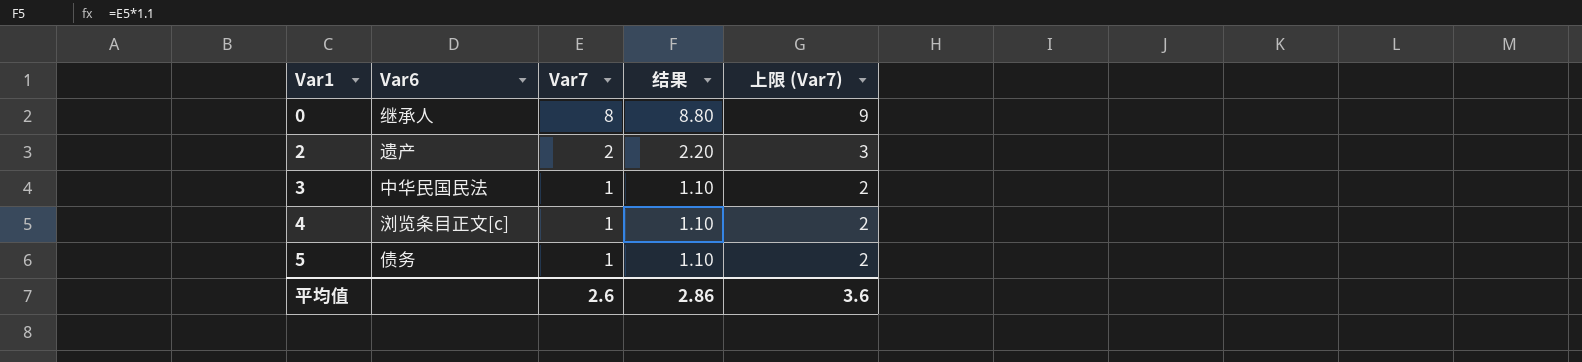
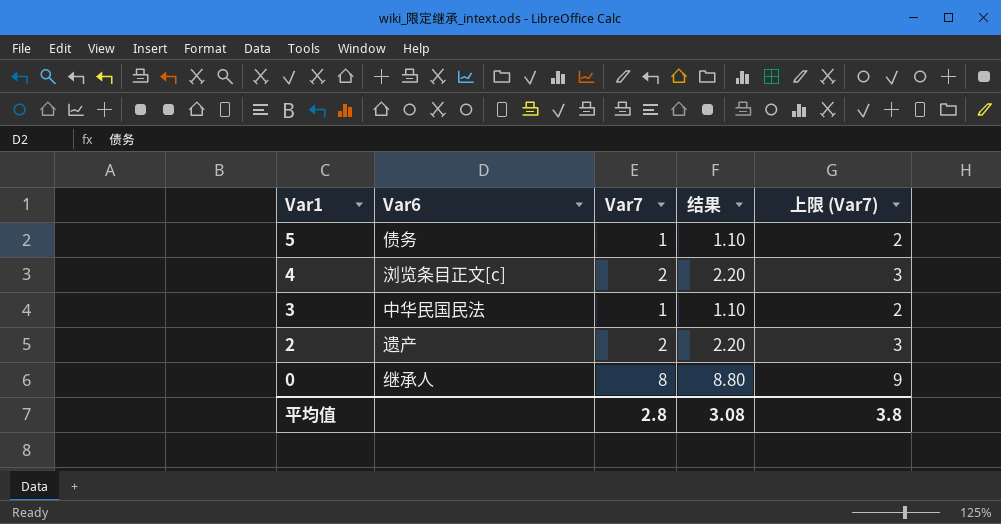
row order: Var1 ascending -> Var1 descending
4 | Var7: 1 -> 2
4 | 结果: 1.10 -> 2.20
4 | 上限 (Var7): 2 -> 3
平均值 | Var7: 2.6 -> 2.8
平均值 | 结果: 2.86 -> 3.08
平均值 | 上限 (Var7): 3.6 -> 3.8

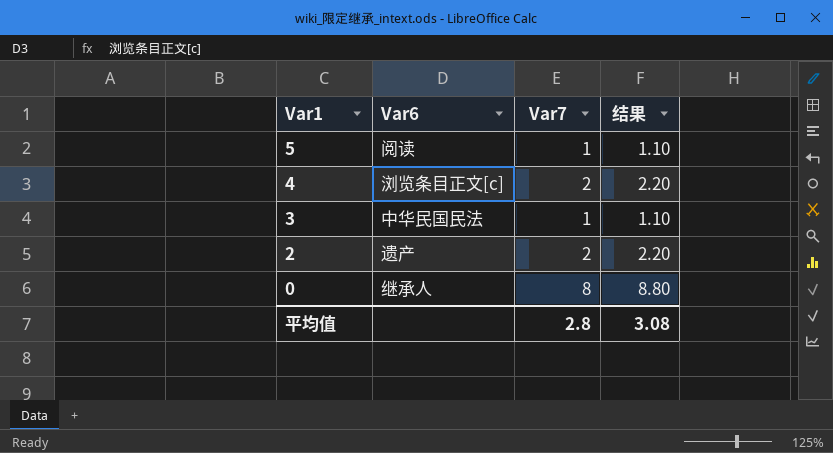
column 上限 (Var7) | formula: [Var7] + 1 -> none
5 | Var6: 债务 -> 阅读

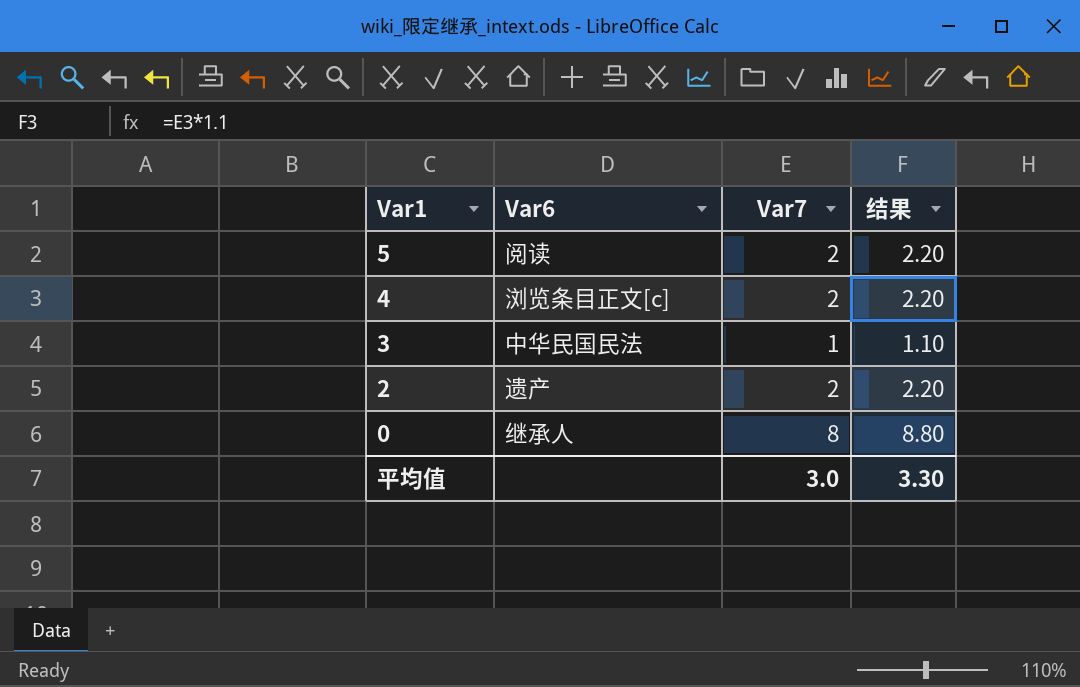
5 | Var7: 1 -> 2
5 | 结果: 1.10 -> 2.20
平均值 | Var7: 2.8 -> 3.0
平均值 | 结果: 3.08 -> 3.30

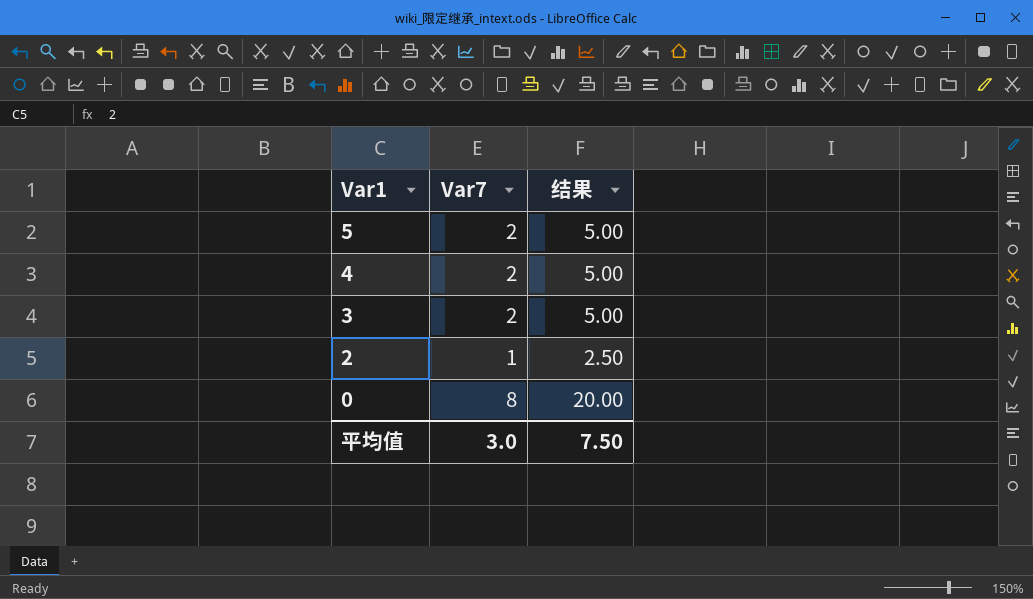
column Var6 | position: 2 -> none
column 结果 | formula: [Var7] * 1.1 -> [Var7] * 2.5
3 | Var7: 1 -> 2
2 | Var7: 2 -> 1
平均值 | 结果: 3.30 -> 7.50

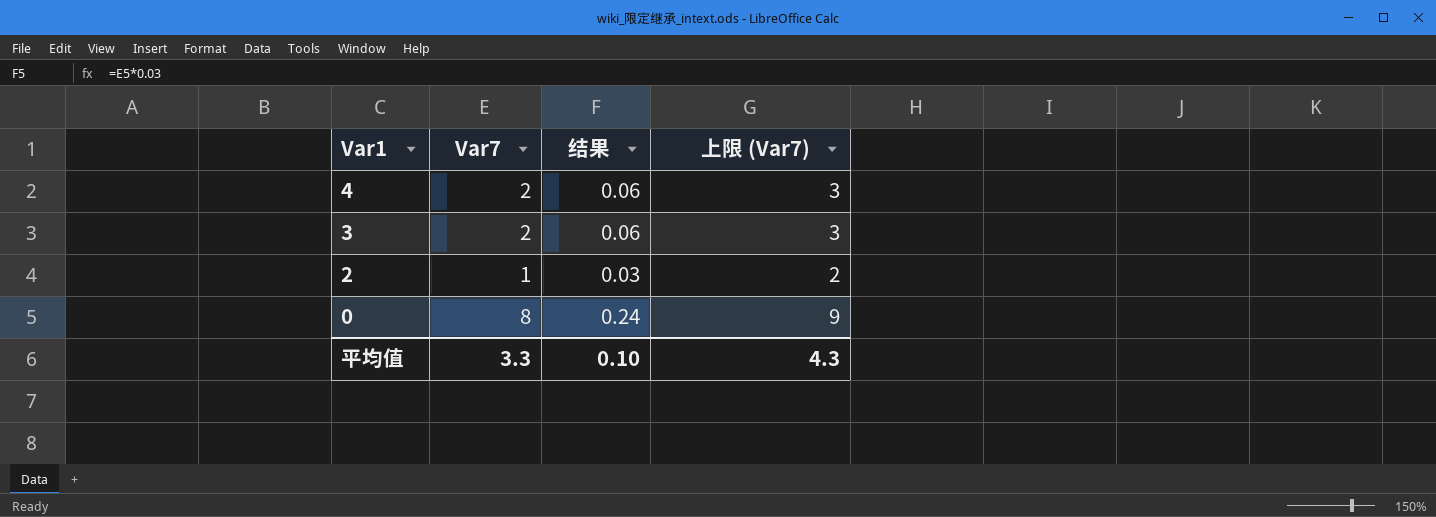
column 结果 | formula: [Var7] * 2.5 -> [Var7] * 0.03
column 上限 (Var7) | formula: none -> [Var7] + 1
row 5: 2 | 5.00 -> none
平均值 | Var7: 3.0 -> 3.3
平均值 | 结果: 7.50 -> 0.10

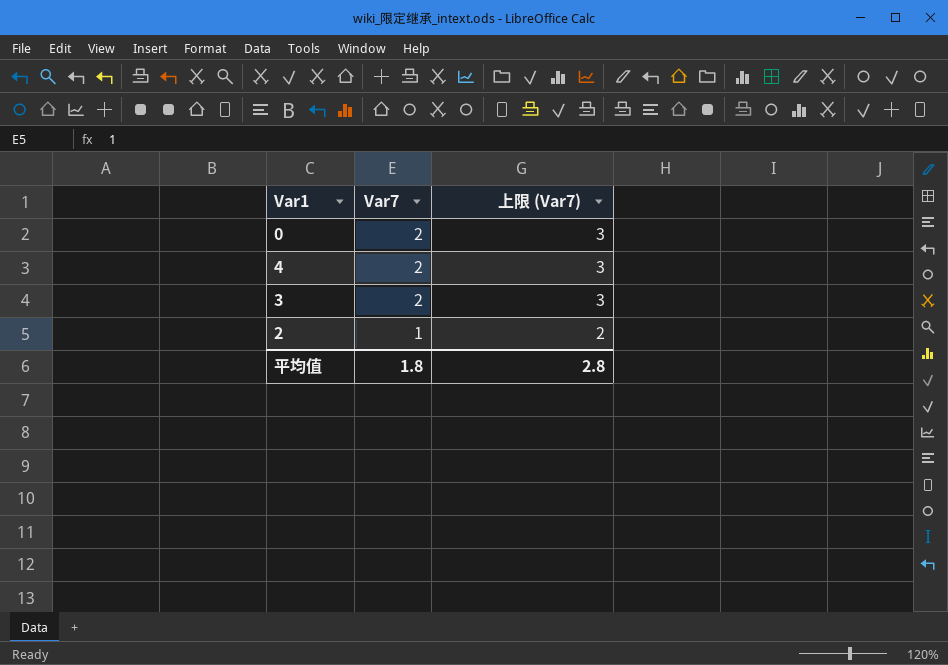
row order: Var1 descending -> Var7 descending
column 结果 | formula: [Var7] * 0.03 -> none
0 | Var7: 8 -> 2
0 | 上限 (Var7): 9 -> 3
平均值 | Var7: 3.3 -> 1.8
平均值 | 上限 (Var7): 4.3 -> 2.8

